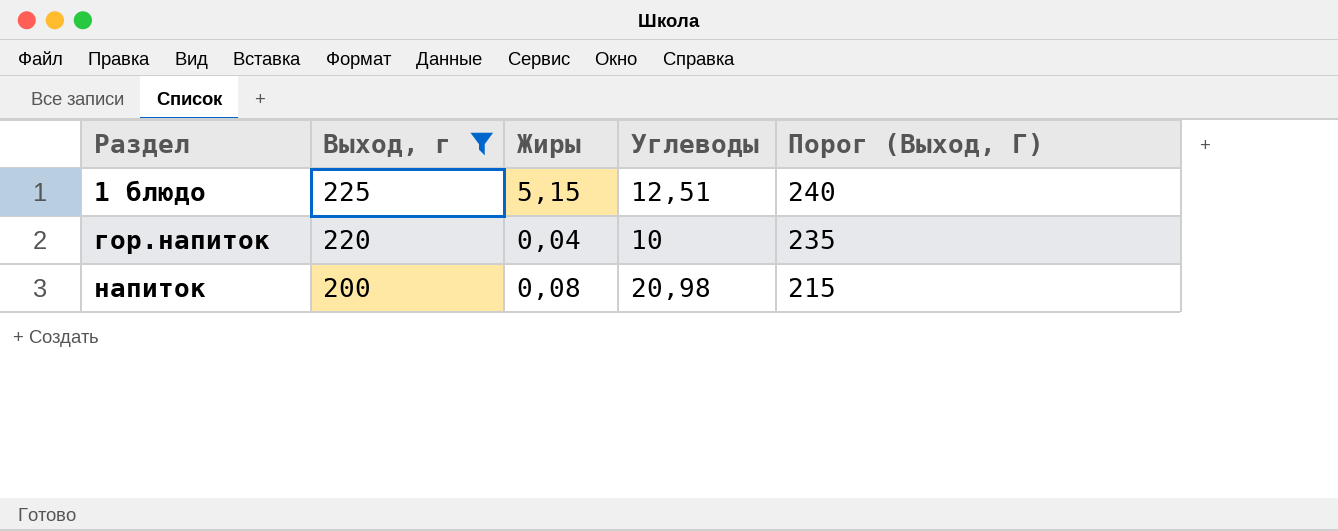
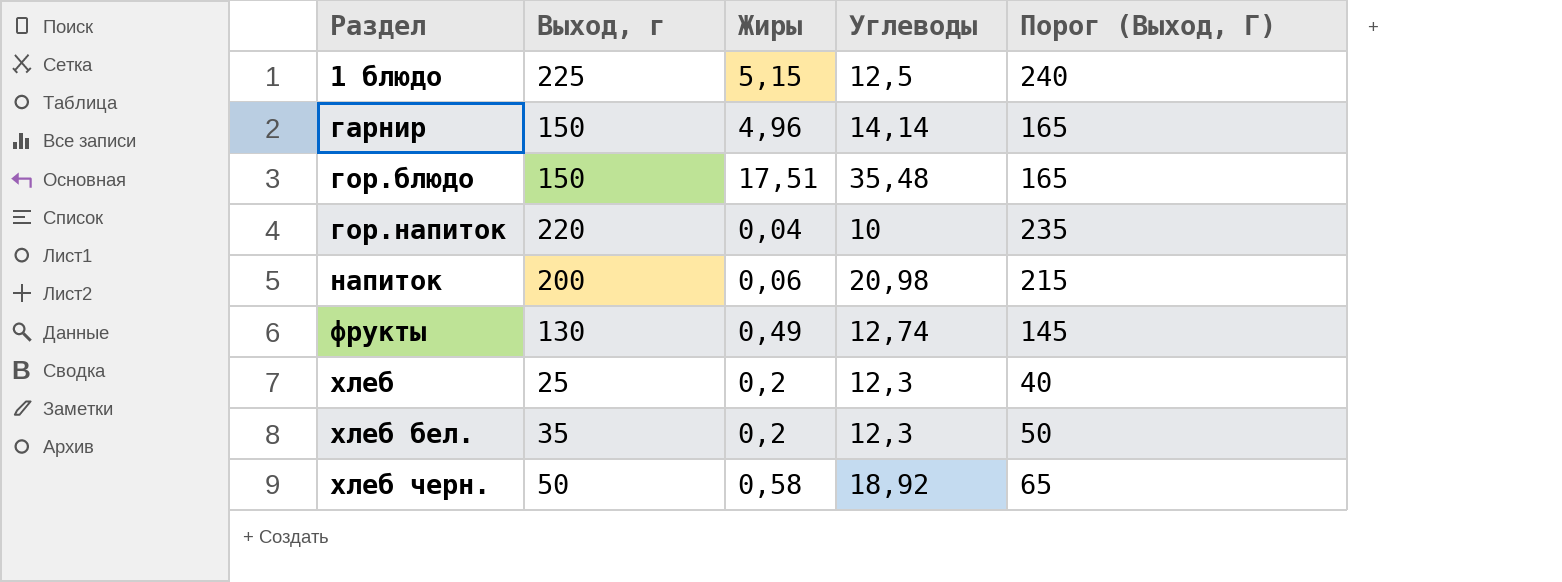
filter: Выход, г >= 200 -> none
1 блюдо | Углеводы: 12,51 -> 12,5
напиток | Жиры: 0,08 -> 0,06

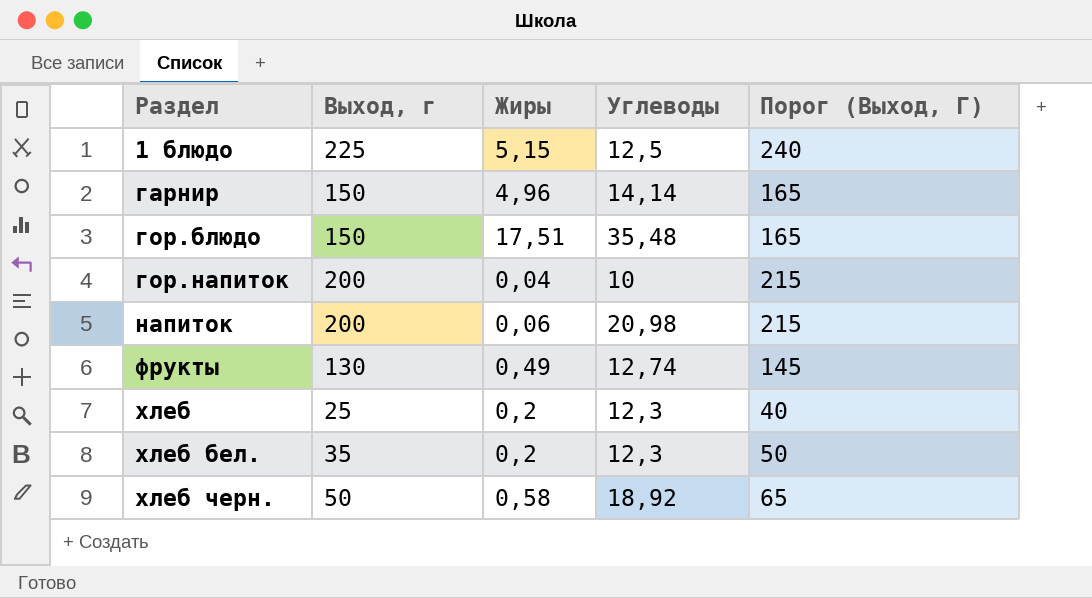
гор.напиток | Выход, г: 220 -> 200
гор.напиток | Порог (Выход, Г): 235 -> 215

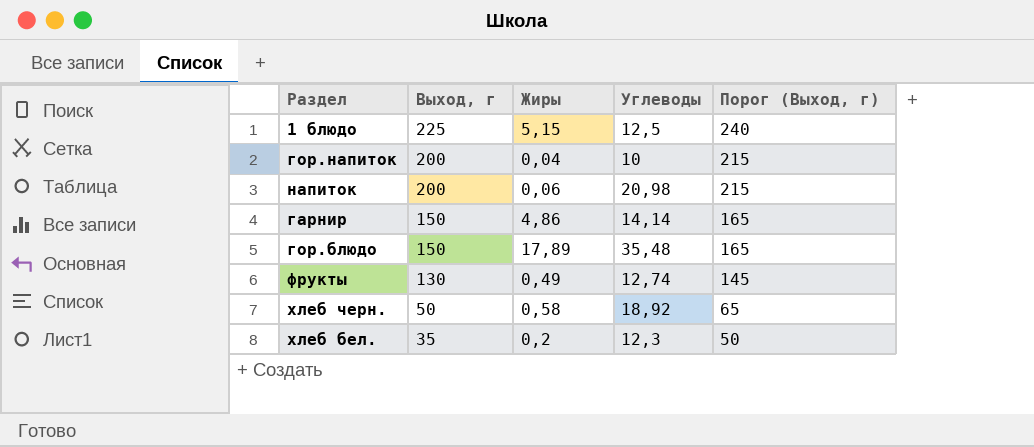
row order: Раздел ascending -> Выход, г descending
column name: Порог (Выход, Г) -> Порог (Выход, г)
row хлеб: 25 | 0,2 | 12,3 | 40 -> none
гарнир | Жиры: 4,96 -> 4,86
гор.блюдо | Жиры: 17,51 -> 17,89

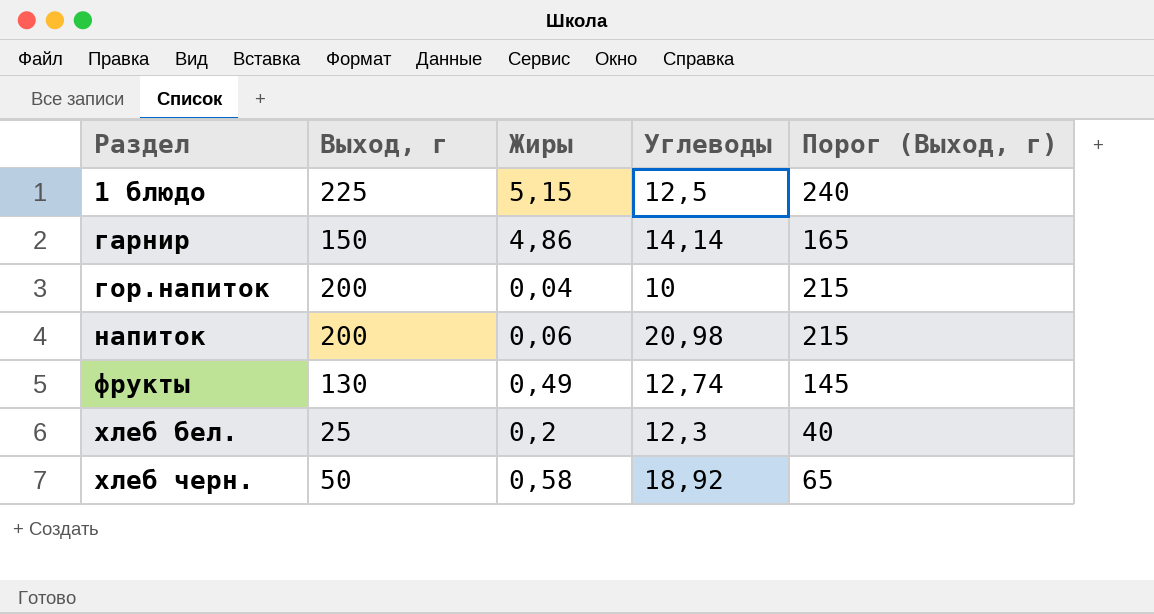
row order: Выход, г descending -> Раздел ascending
row гор.блюдо: 150 | 17,89 | 35,48 | 165 -> none
хлеб бел. | Выход, г: 35 -> 25
хлеб бел. | Порог (Выход, г): 50 -> 40

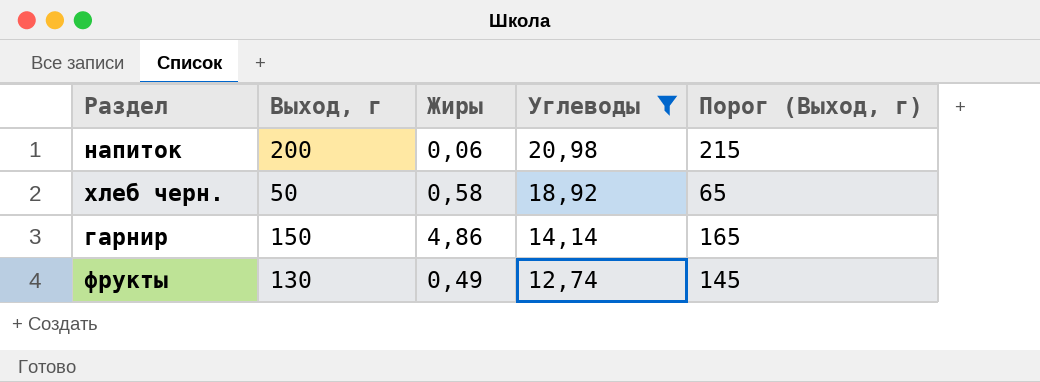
filter: none -> Углеводы >= 12,74
row order: Раздел ascending -> Углеводы descending

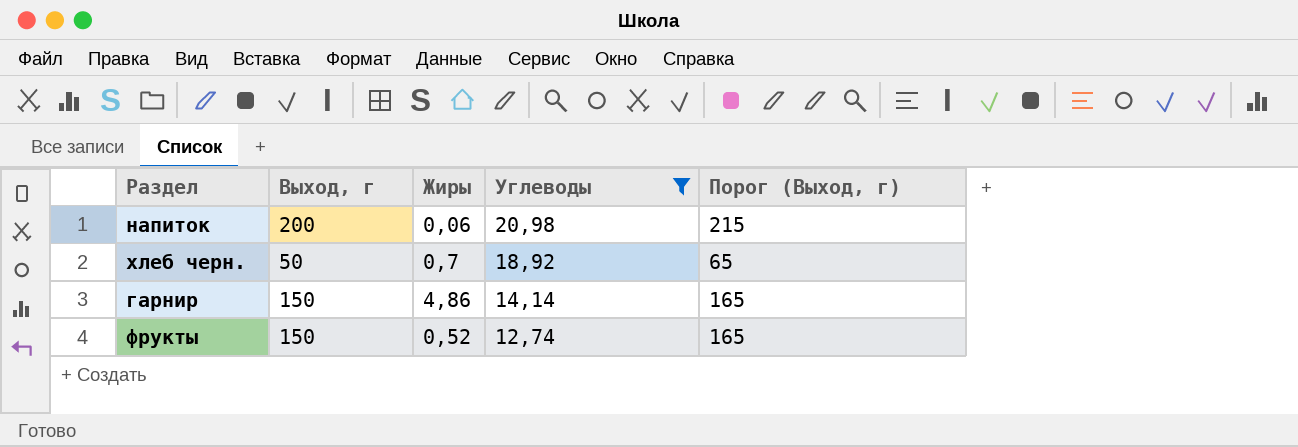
хлеб черн. | Жиры: 0,58 -> 0,7
фрукты | Выход, г: 130 -> 150
фрукты | Жиры: 0,49 -> 0,52
фрукты | Порог (Выход, г): 145 -> 165

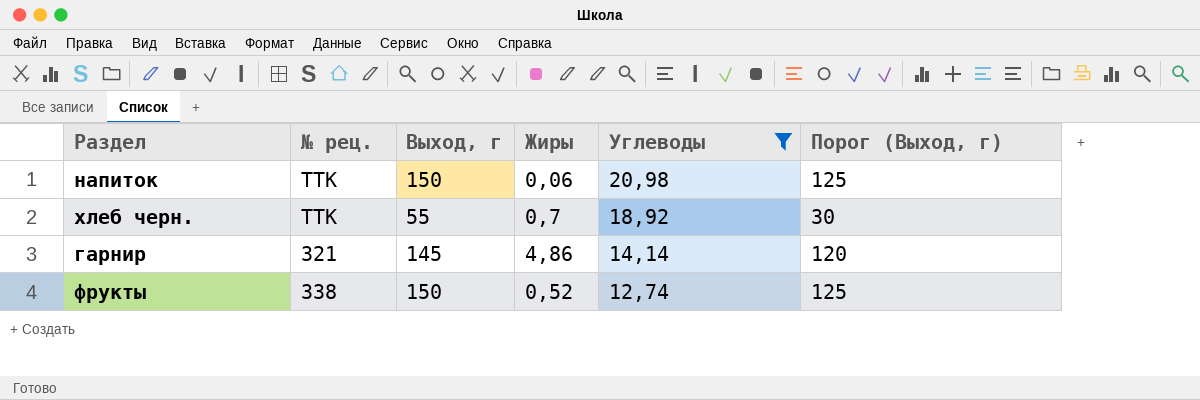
column № рец. | position: none -> 2
column Порог (Выход, г) | formula: [Выход, г] + 15 -> [Выход, г] - 25
напиток | Выход, г: 200 -> 150
хлеб черн. | Выход, г: 50 -> 55
гарнир | Выход, г: 150 -> 145

